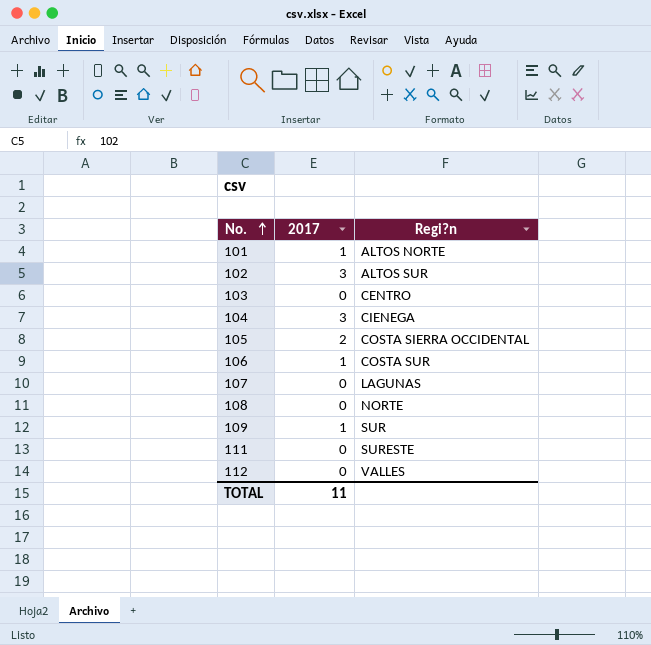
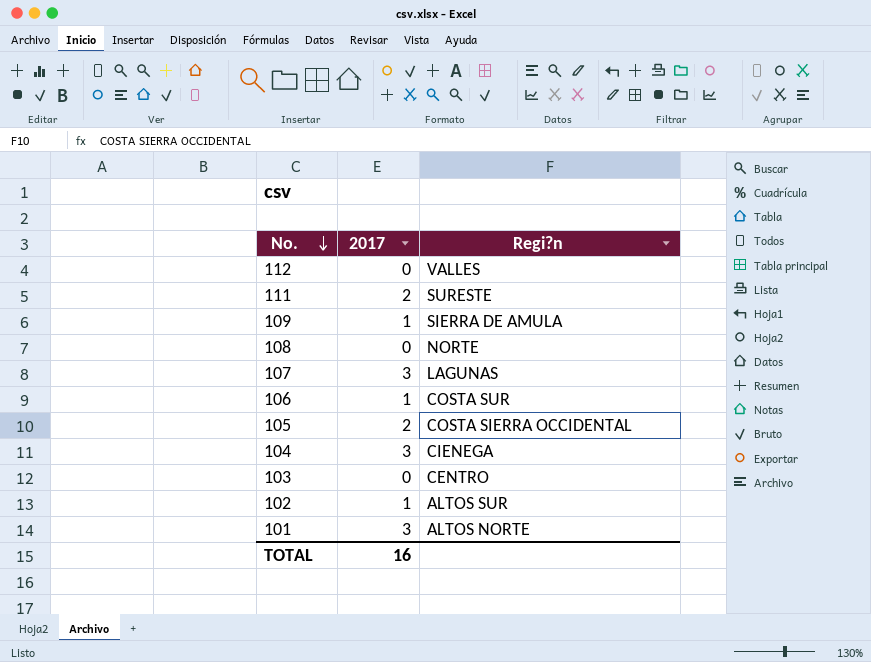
row order: No. ascending -> No. descending
111 | 2017: 0 -> 2
109 | Regi?n: SUR -> SIERRA DE AMULA
107 | 2017: 0 -> 3
102 | 2017: 3 -> 1
101 | 2017: 1 -> 3
TOTAL | 2017: 11 -> 16

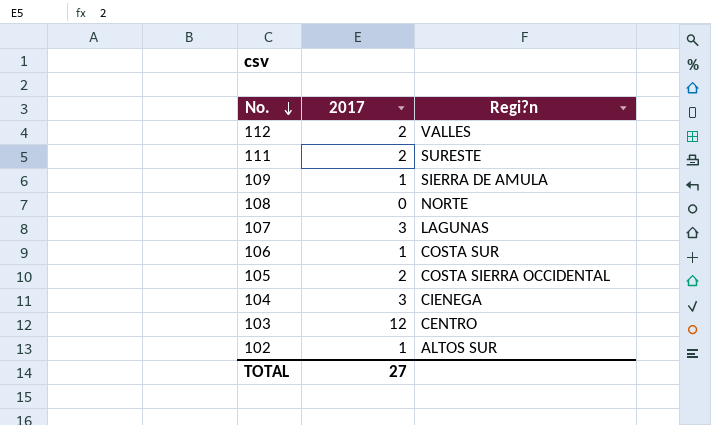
row 101: 3 | ALTOS NORTE -> none
112 | 2017: 0 -> 2
103 | 2017: 0 -> 12
TOTAL | 2017: 16 -> 27

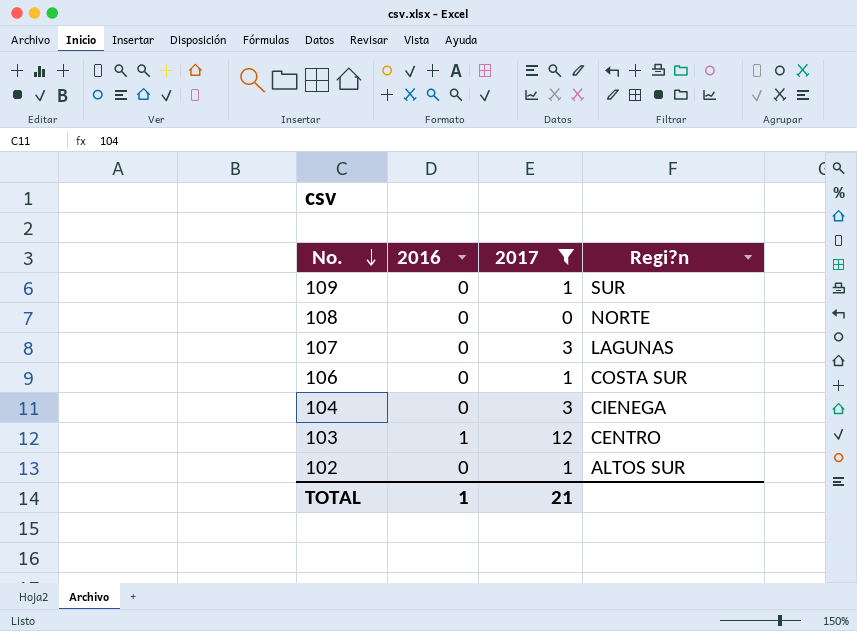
filter: none -> 2017 != 2
column 2016 | position: none -> 2
109 | Regi?n: SIERRA DE AMULA -> SUR
TOTAL | 2017: 27 -> 21

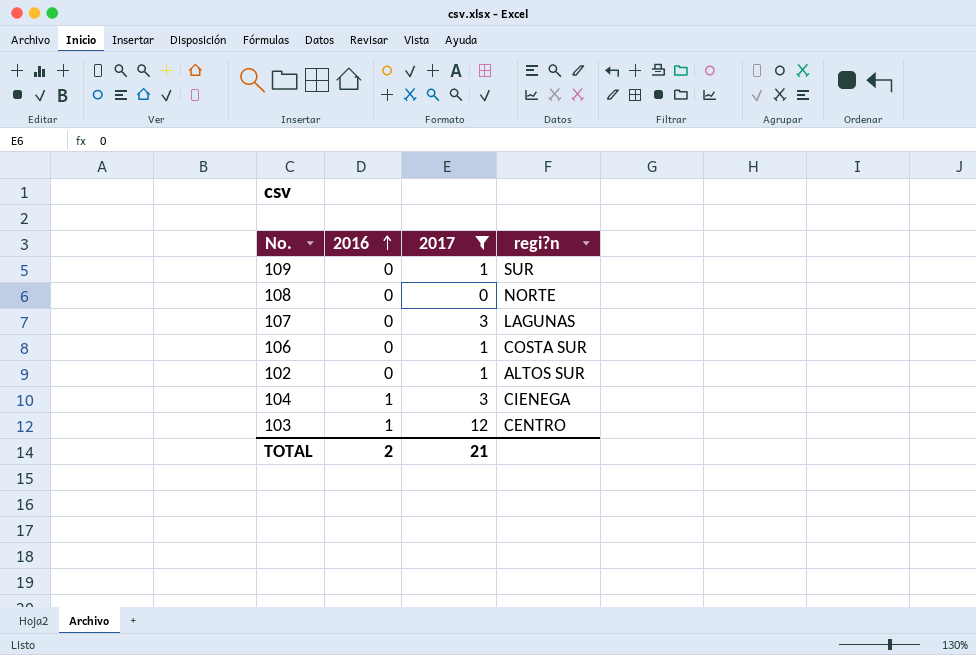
row order: No. descending -> 2016 ascending
column name: Regi?n -> regi?n
104 | 2016: 0 -> 1
TOTAL | 2016: 1 -> 2

